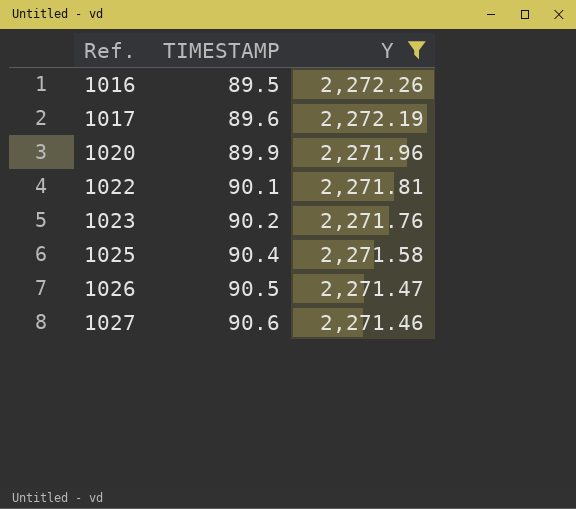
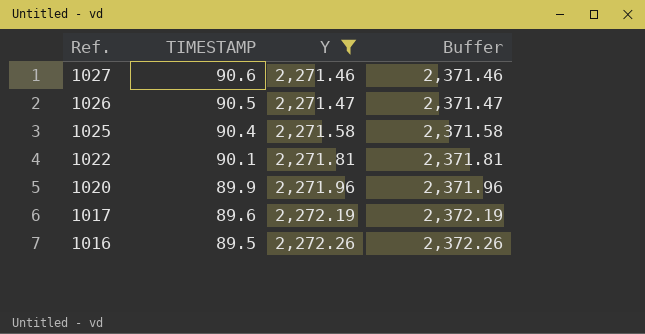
row order: Ref. ascending -> Ref. descending
column Buffer | formula: none -> [Y] + 100
row 1023: 90.2 | 2,271.76 -> none

